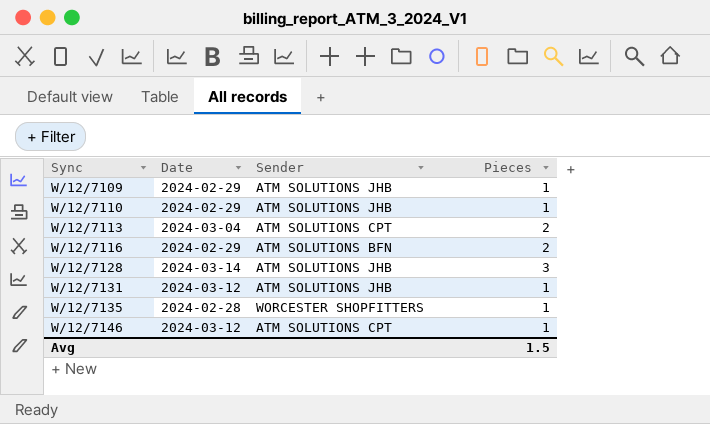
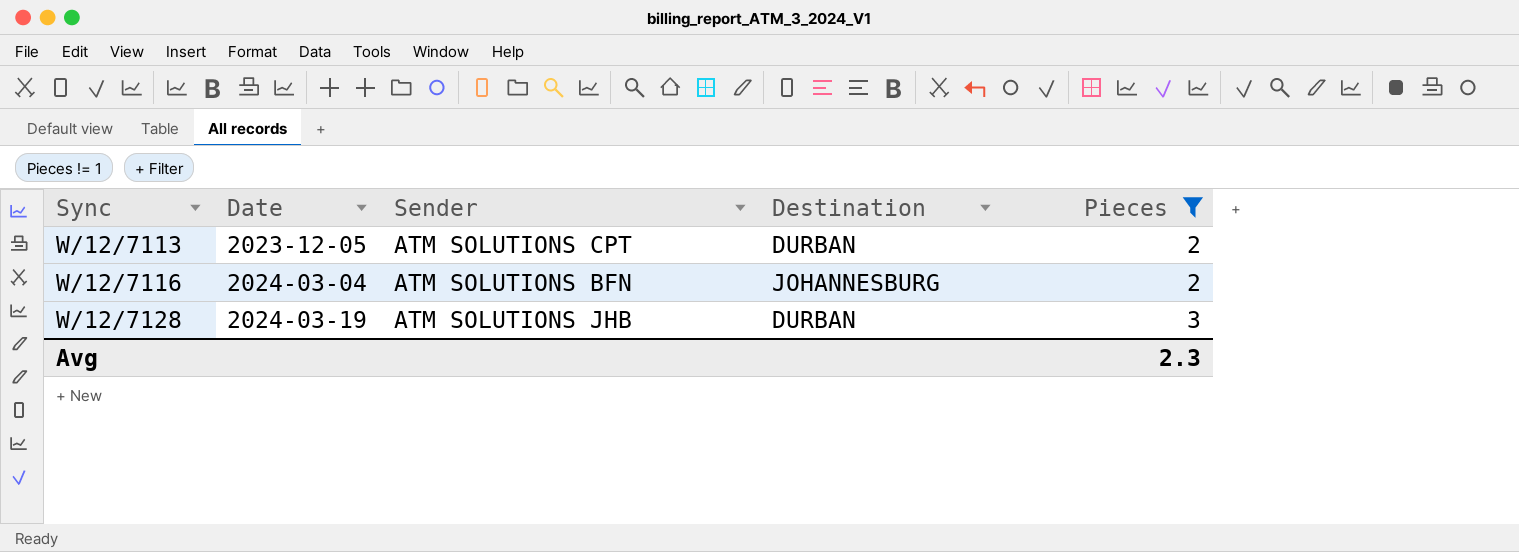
filter: none -> Pieces != 1
column Destination | position: none -> 4
W/12/7113 | Date: 2024-03-04 -> 2023-12-05
W/12/7116 | Date: 2024-02-29 -> 2024-03-04
W/12/7128 | Date: 2024-03-14 -> 2024-03-19
Avg | Pieces: 1.5 -> 2.3

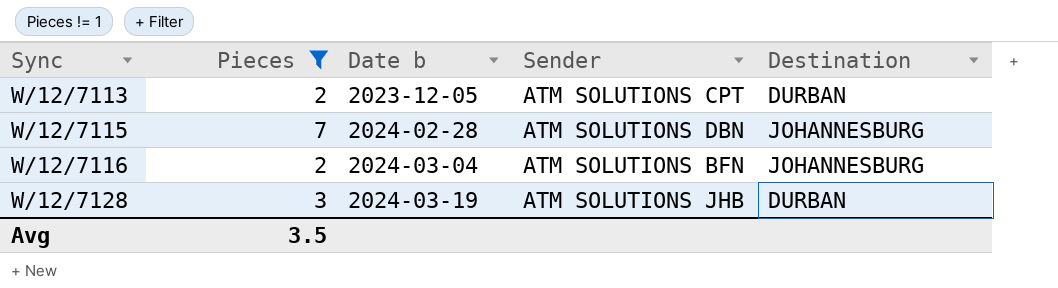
column Pieces | position: 5 -> 2
column name: Date -> Date b
row W/12/7115: none -> 7 | 2024-02-28 | ATM SOLUTIONS DBN | JOHANNESBURG
Avg | Pieces: 2.3 -> 3.5

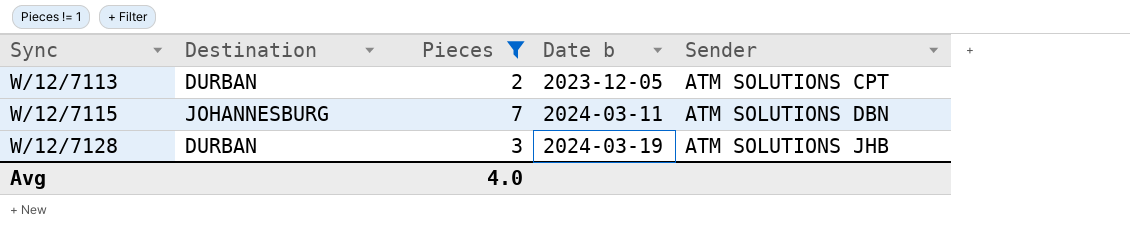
column Destination | position: 5 -> 2
row W/12/7116: 2 | 2024-03-04 | ATM SOLUTIONS BFN | JOHANNESBURG -> none
W/12/7115 | Date b: 2024-02-28 -> 2024-03-11
Avg | Pieces: 3.5 -> 4.0

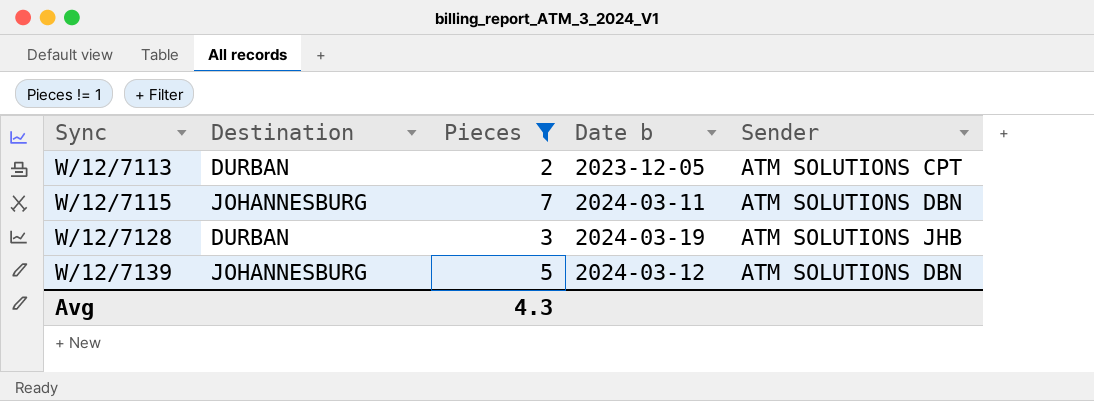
row W/12/7139: none -> JOHANNESBURG | 5 | 2024-03-12 | ATM SOLUTIONS DBN
Avg | Pieces: 4.0 -> 4.3

